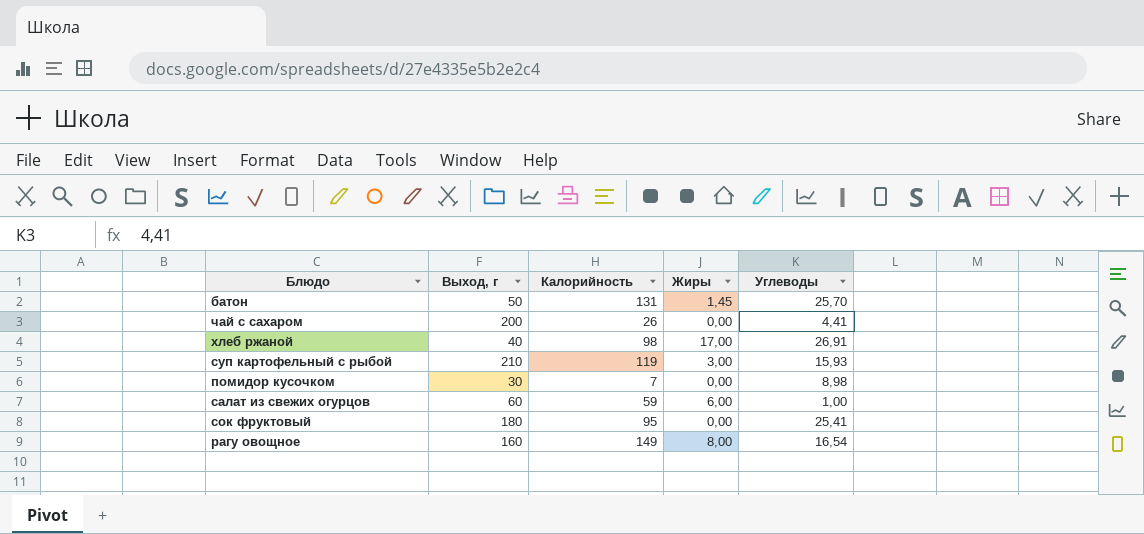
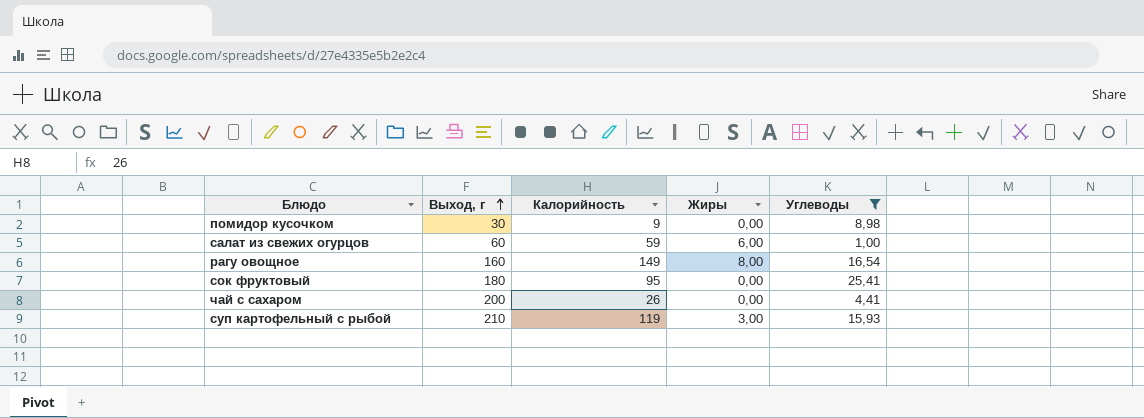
filter: none -> Углеводы <= 25,41
row order: none -> Выход, г ascending
помидор кусочком | Калорийность: 7 -> 9

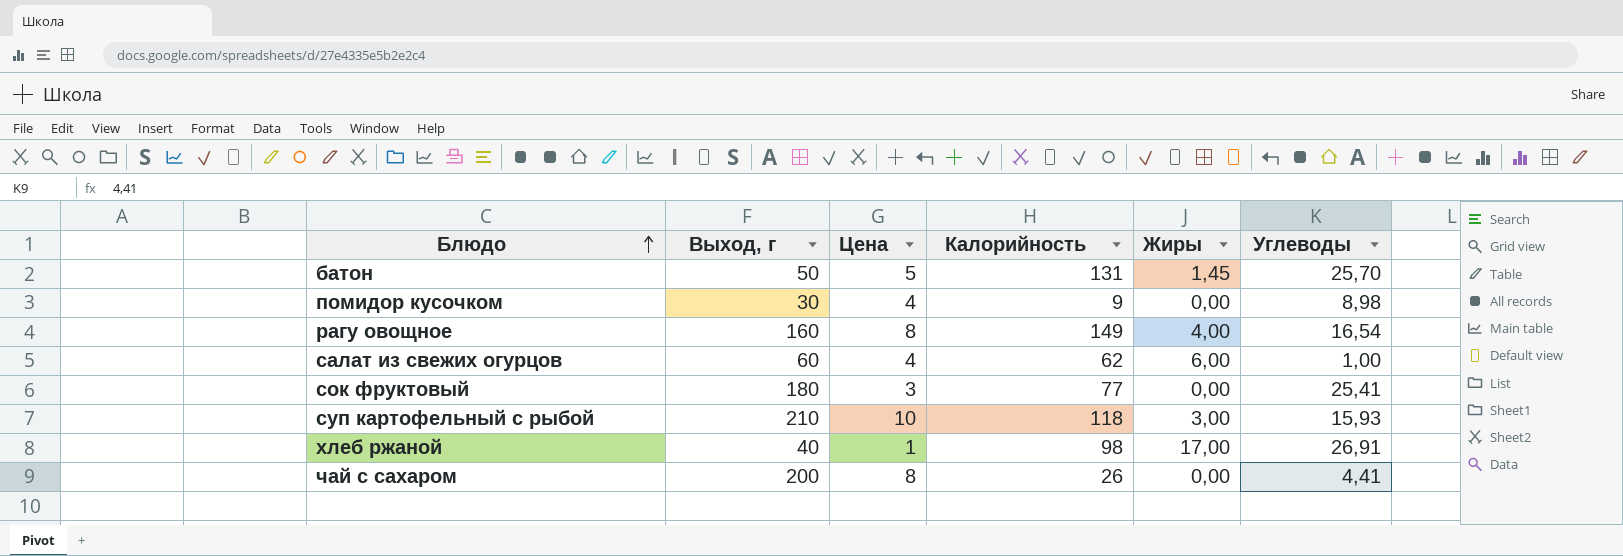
filter: Углеводы <= 25,41 -> none
row order: Выход, г ascending -> Блюдо ascending
column Цена | position: none -> 3
рагу овощное | Жиры: 8,00 -> 4,00
салат из свежих огурцов | Калорийность: 59 -> 62
сок фруктовый | Калорийность: 95 -> 77
суп картофельный с рыбой | Калорийность: 119 -> 118

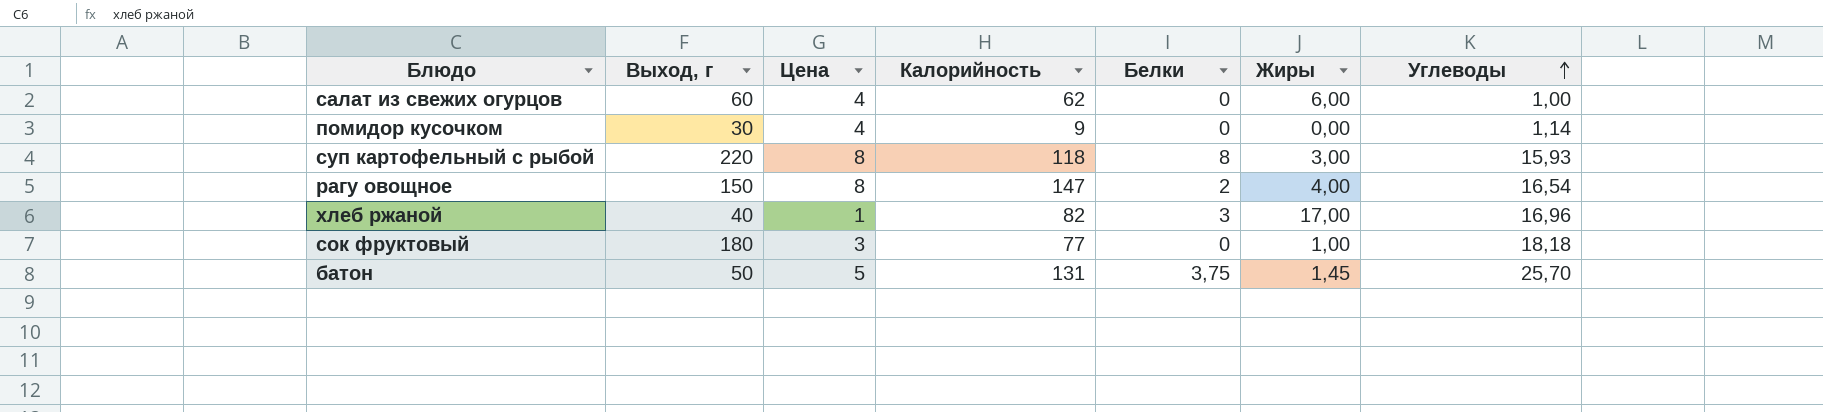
row order: Блюдо ascending -> Углеводы ascending
column Белки | position: none -> 5
row чай с сахаром: 200 | 8 | 26 | 0,00 | 4,41 -> none
помидор кусочком | Углеводы: 8,98 -> 1,14
суп картофельный с рыбой | Выход, г: 210 -> 220
суп картофельный с рыбой | Цена: 10 -> 8
рагу овощное | Выход, г: 160 -> 150
рагу овощное | Калорийность: 149 -> 147
хлеб ржаной | Калорийность: 98 -> 82
хлеб ржаной | Углеводы: 26,91 -> 16,96
сок фруктовый | Жиры: 0,00 -> 1,00
сок фруктовый | Углеводы: 25,41 -> 18,18

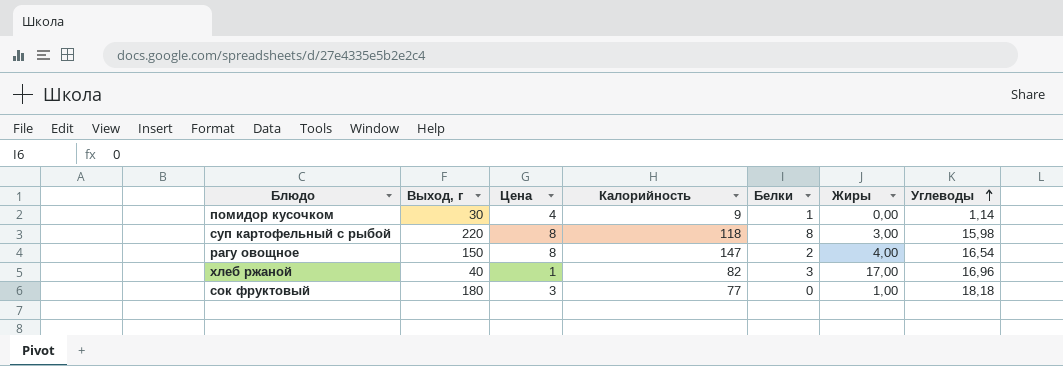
row салат из свежих огурцов: 60 | 4 | 62 | 0 | 6,00 | 1,00 -> none
row батон: 50 | 5 | 131 | 3,75 | 1,45 | 25,70 -> none
помидор кусочком | Белки: 0 -> 1
суп картофельный с рыбой | Углеводы: 15,93 -> 15,98

